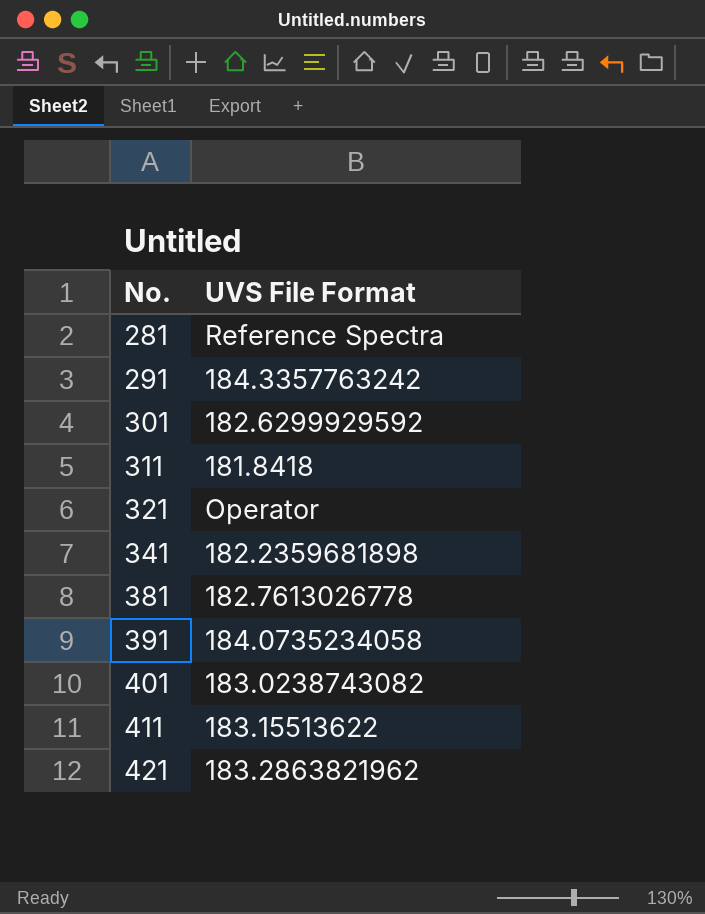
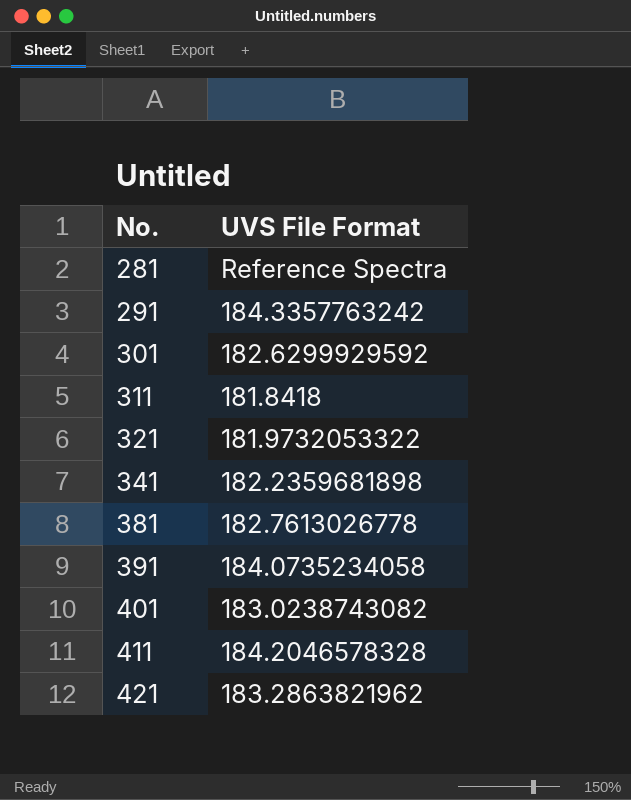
321 | UVS File Format: Operator -> 181.9732053322
411 | UVS File Format: 183.15513622 -> 184.2046578328

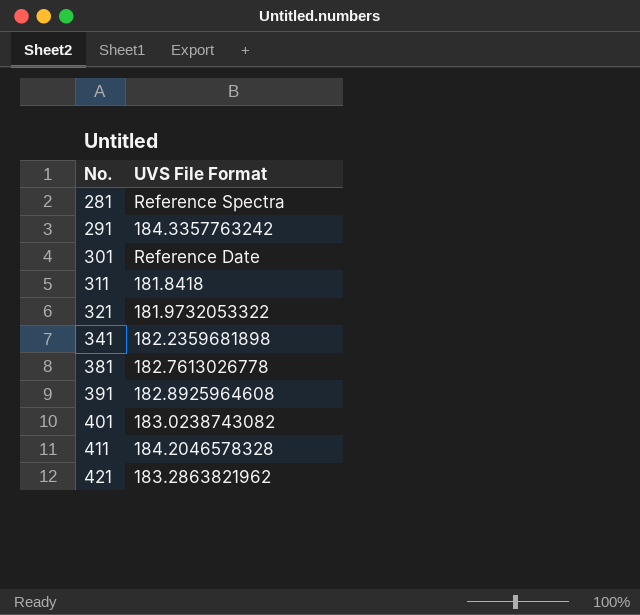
301 | UVS File Format: 182.6299929592 -> Reference Date
391 | UVS File Format: 184.0735234058 -> 182.8925964608

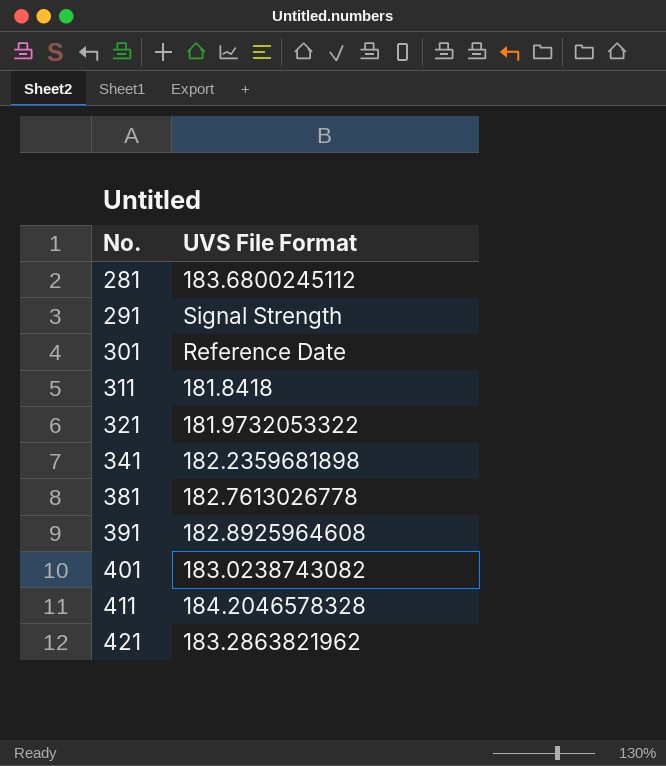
281 | UVS File Format: Reference Spectra -> 183.6800245112
291 | UVS File Format: 184.3357763242 -> Signal Strength

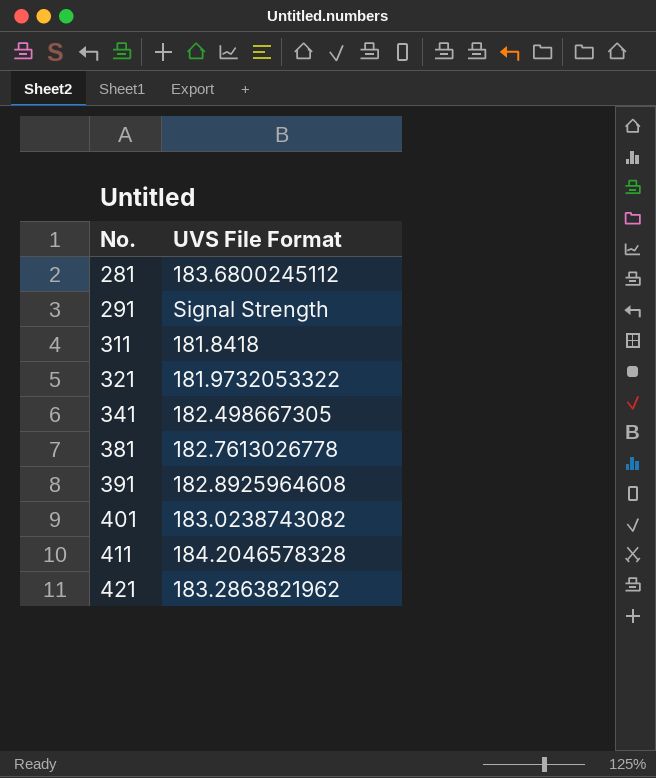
row 301: Reference Date -> none
341 | UVS File Format: 182.2359681898 -> 182.498667305

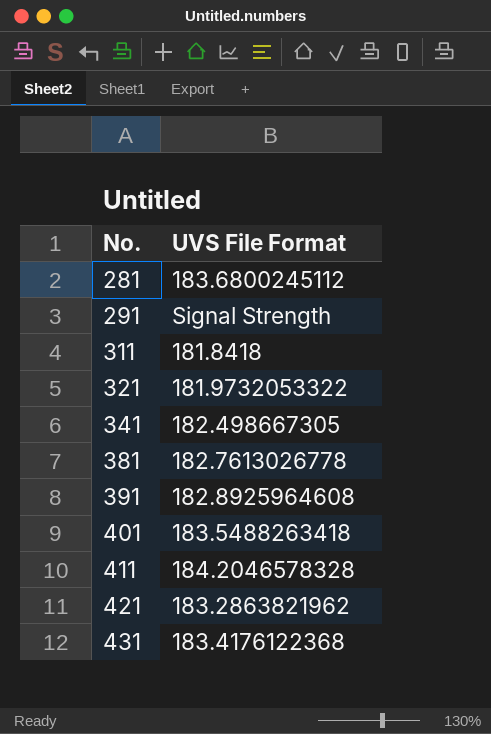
401 | UVS File Format: 183.0238743082 -> 183.5488263418
row 431: none -> 183.4176122368

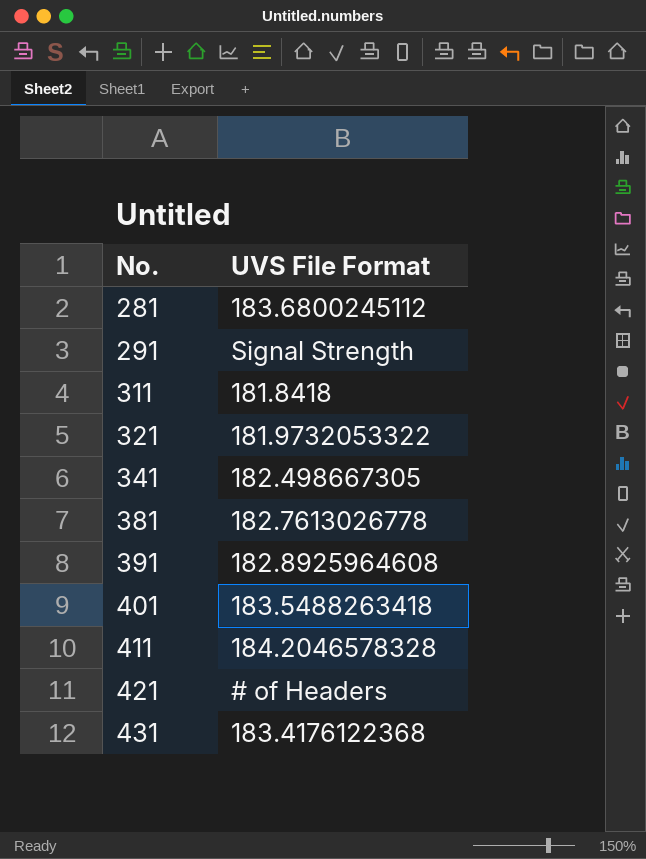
421 | UVS File Format: 183.2863821962 -> # of Headers

